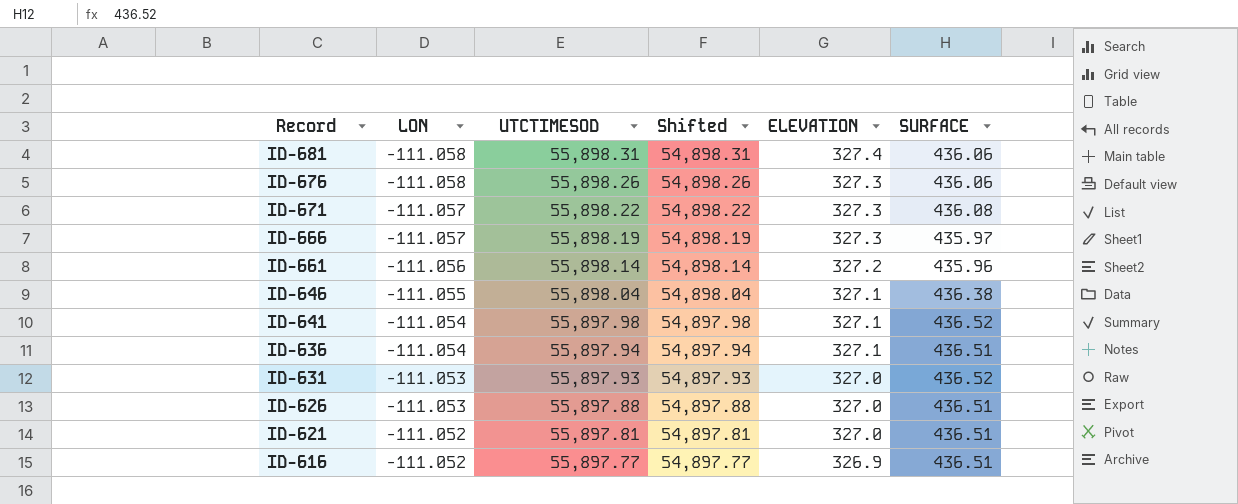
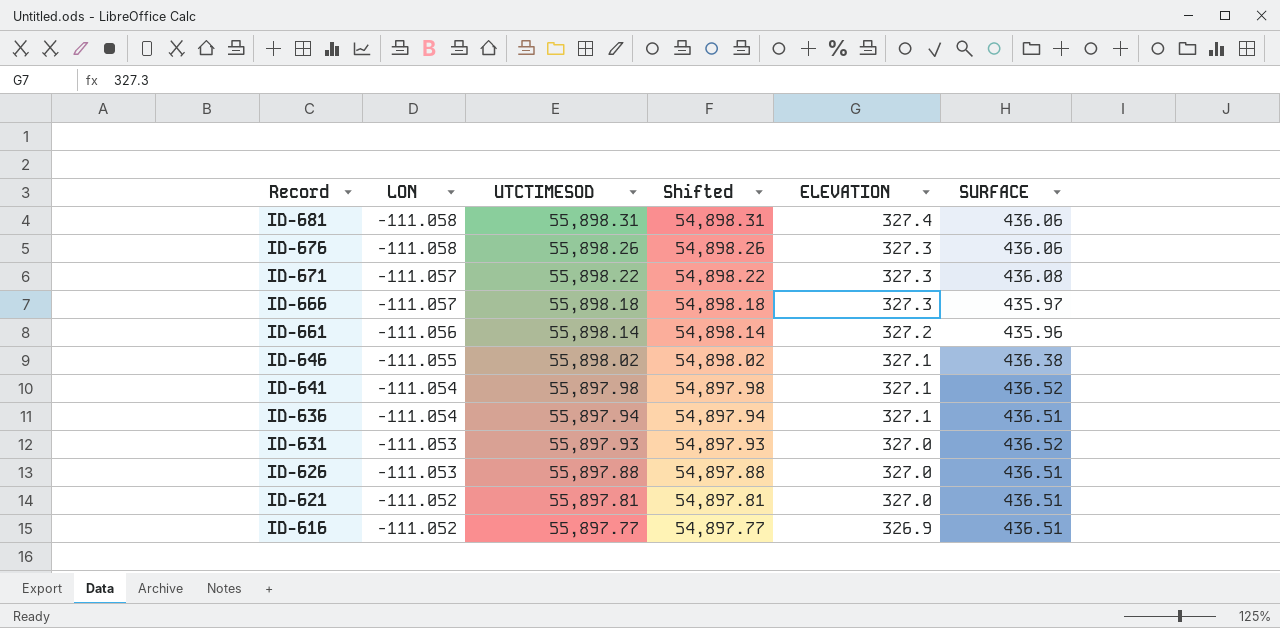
ID-666 | UTCTIMESOD: 55,898.19 -> 55,898.18
ID-666 | Shifted: 54,898.19 -> 54,898.18
ID-646 | UTCTIMESOD: 55,898.04 -> 55,898.02
ID-646 | Shifted: 54,898.04 -> 54,898.02

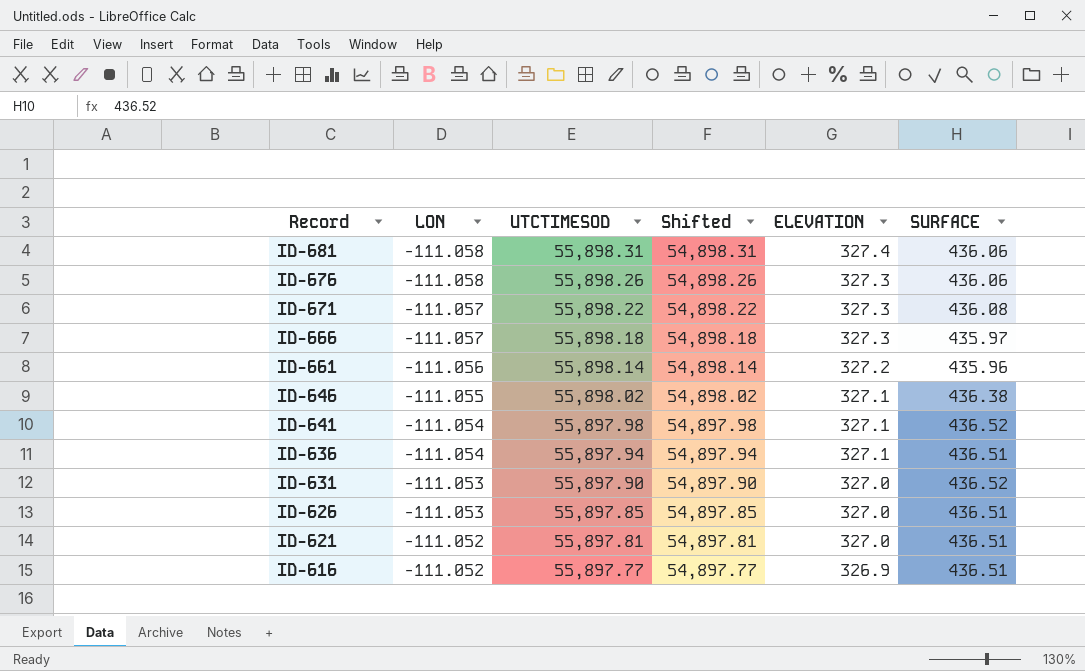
ID-631 | UTCTIMESOD: 55,897.93 -> 55,897.90
ID-631 | Shifted: 54,897.93 -> 54,897.90
ID-626 | UTCTIMESOD: 55,897.88 -> 55,897.85
ID-626 | Shifted: 54,897.88 -> 54,897.85

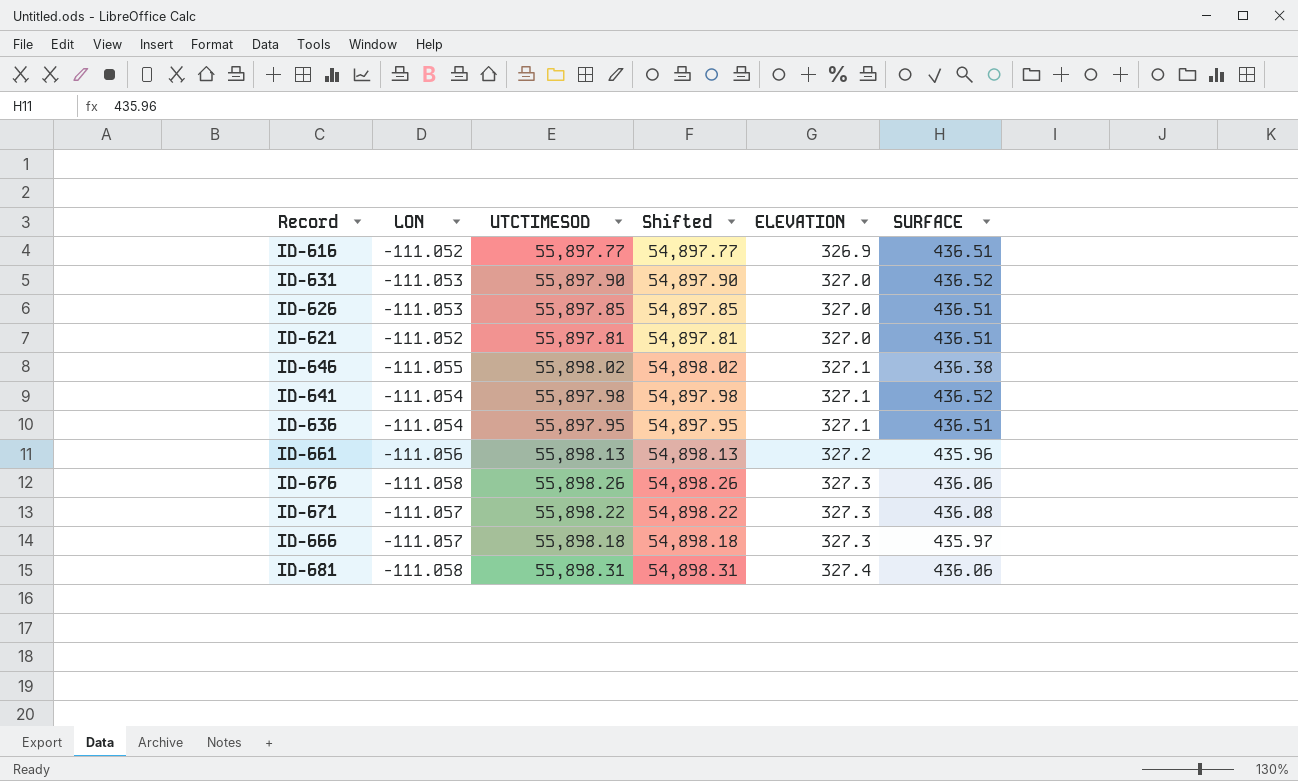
row order: Record descending -> ELEVATION ascending
ID-636 | UTCTIMESOD: 55,897.94 -> 55,897.95
ID-636 | Shifted: 54,897.94 -> 54,897.95
ID-661 | UTCTIMESOD: 55,898.14 -> 55,898.13
ID-661 | Shifted: 54,898.14 -> 54,898.13

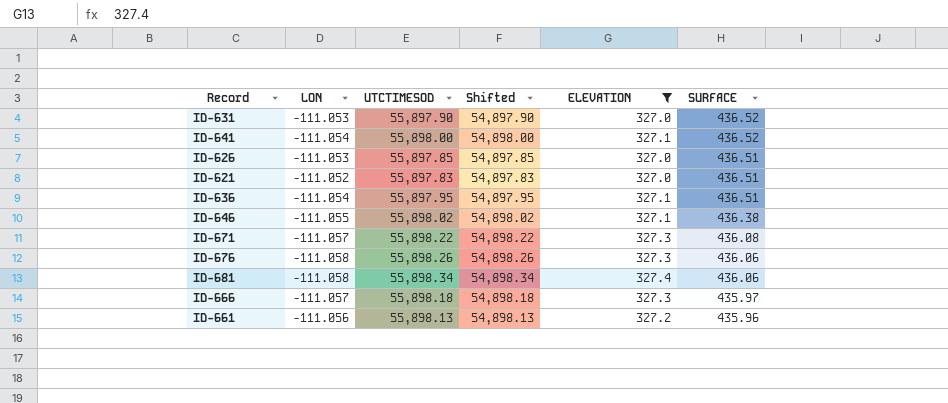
filter: none -> ELEVATION != 326.9
row order: ELEVATION ascending -> SURFACE descending
ID-641 | UTCTIMESOD: 55,897.98 -> 55,898.00
ID-641 | Shifted: 54,897.98 -> 54,898.00
ID-621 | UTCTIMESOD: 55,897.81 -> 55,897.83
ID-621 | Shifted: 54,897.81 -> 54,897.83
ID-681 | UTCTIMESOD: 55,898.31 -> 55,898.34
ID-681 | Shifted: 54,898.31 -> 54,898.34

